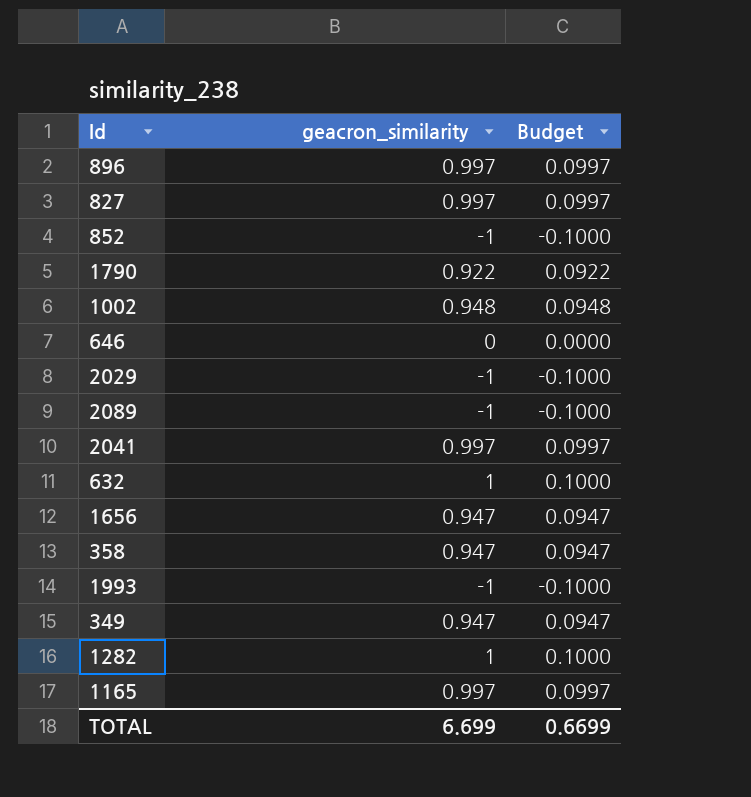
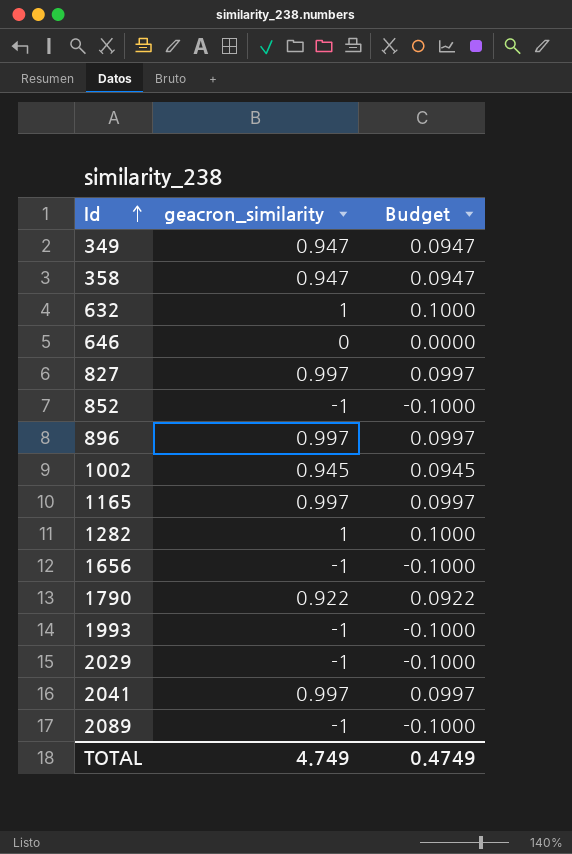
row order: none -> Id ascending
1002 | geacron_similarity: 0.948 -> 0.945
1002 | Budget: 0.0948 -> 0.0945
1656 | geacron_similarity: 0.947 -> -1
1656 | Budget: 0.0947 -> -0.1000
TOTAL | geacron_similarity: 6.699 -> 4.749
TOTAL | Budget: 0.6699 -> 0.4749

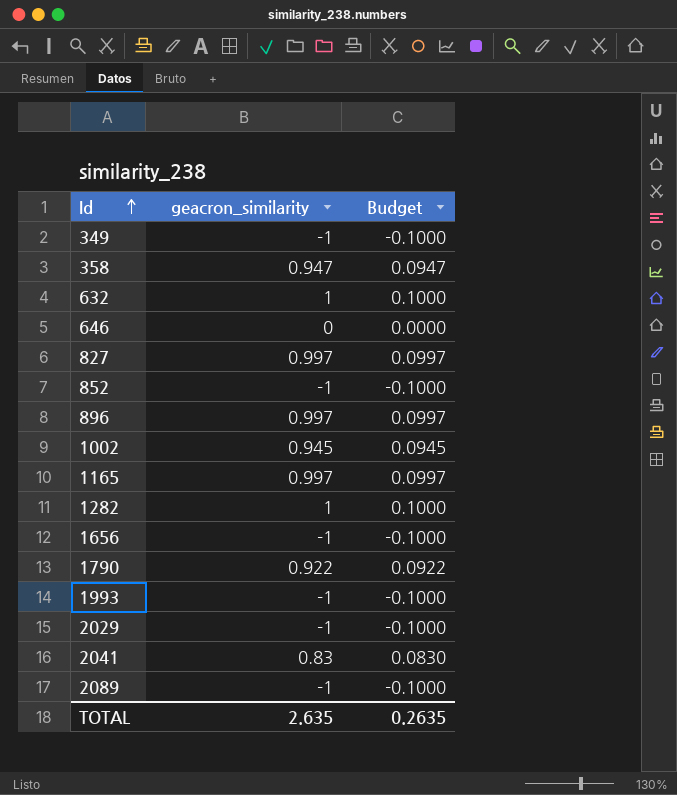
349 | geacron_similarity: 0.947 -> -1
349 | Budget: 0.0947 -> -0.1000
2041 | geacron_similarity: 0.997 -> 0.83
2041 | Budget: 0.0997 -> 0.0830
TOTAL | geacron_similarity: 4.749 -> 2.635
TOTAL | Budget: 0.4749 -> 0.2635

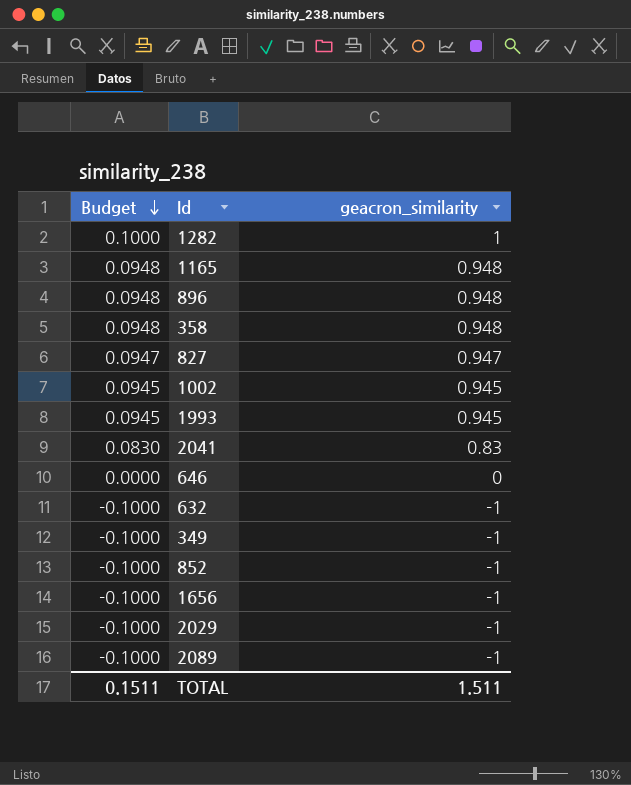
row order: Id ascending -> Budget descending
column Budget | position: 3 -> 1
row 1790: 0.922 | 0.0922 -> none
1165 | Budget: 0.0997 -> 0.0948
1165 | geacron_similarity: 0.997 -> 0.948
896 | Budget: 0.0997 -> 0.0948
896 | geacron_similarity: 0.997 -> 0.948
358 | Budget: 0.0947 -> 0.0948
358 | geacron_similarity: 0.947 -> 0.948
827 | Budget: 0.0997 -> 0.0947
827 | geacron_similarity: 0.997 -> 0.947
1993 | Budget: -0.1000 -> 0.0945
1993 | geacron_similarity: -1 -> 0.945
632 | Budget: 0.1000 -> -0.1000
632 | geacron_similarity: 1 -> -1
TOTAL | Budget: 0.2635 -> 0.1511
TOTAL | geacron_similarity: 2.635 -> 1.511

